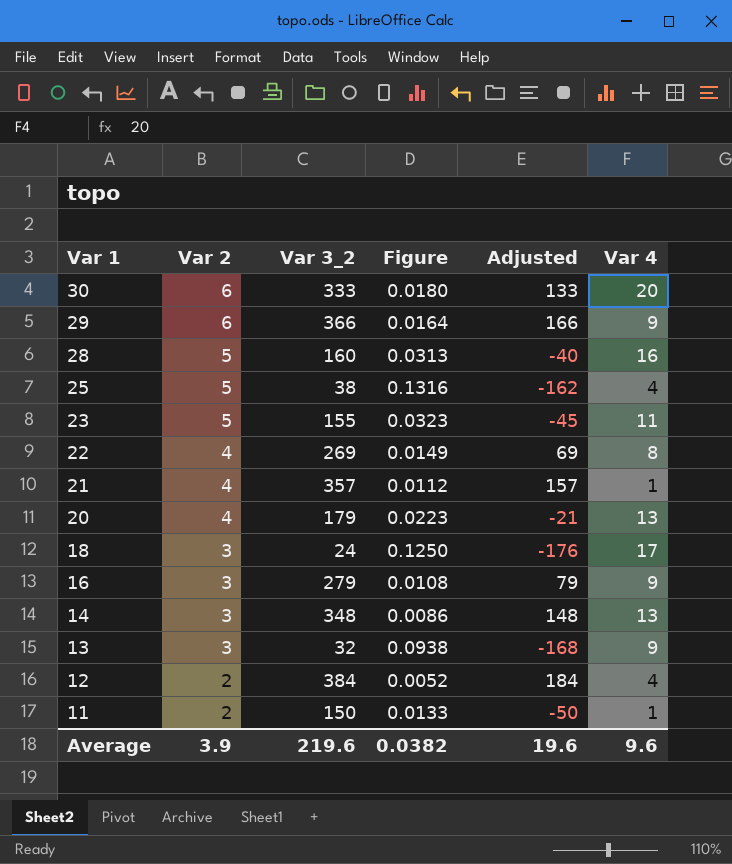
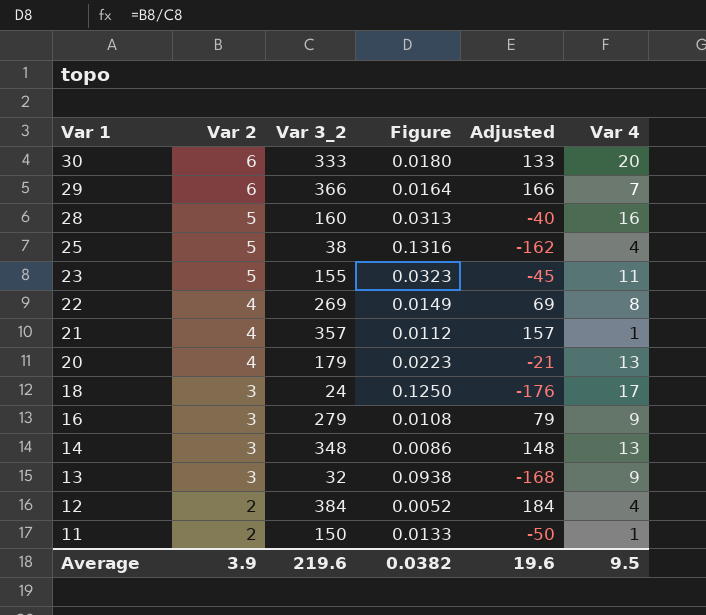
29 | Var 4: 9 -> 7
Average | Var 4: 9.6 -> 9.5

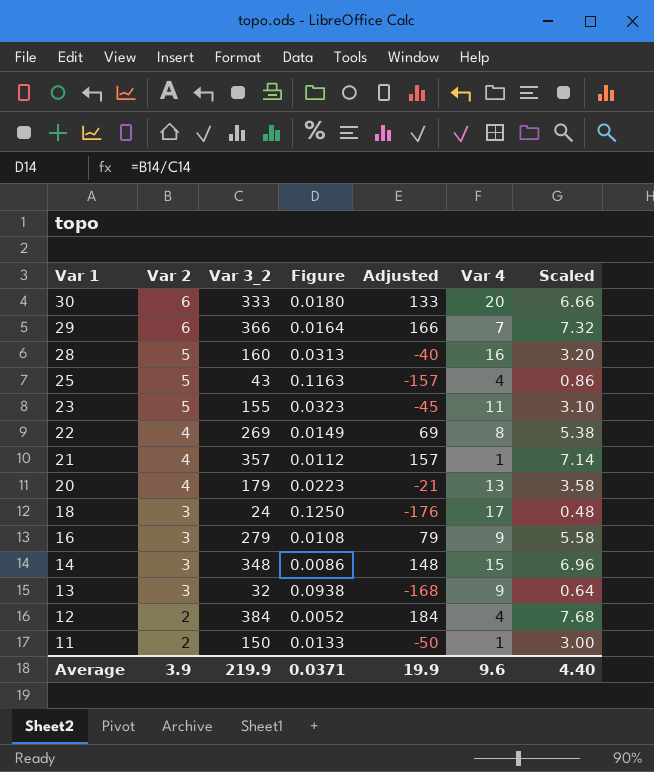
column Scaled | formula: none -> [Var 3_2] * 0.02
25 | Var 3_2: 38 -> 43
25 | Figure: 0.1316 -> 0.1163
25 | Adjusted: -162 -> -157
14 | Var 4: 13 -> 15
Average | Var 3_2: 219.6 -> 219.9
Average | Figure: 0.0382 -> 0.0371
Average | Adjusted: 19.6 -> 19.9
Average | Var 4: 9.5 -> 9.6

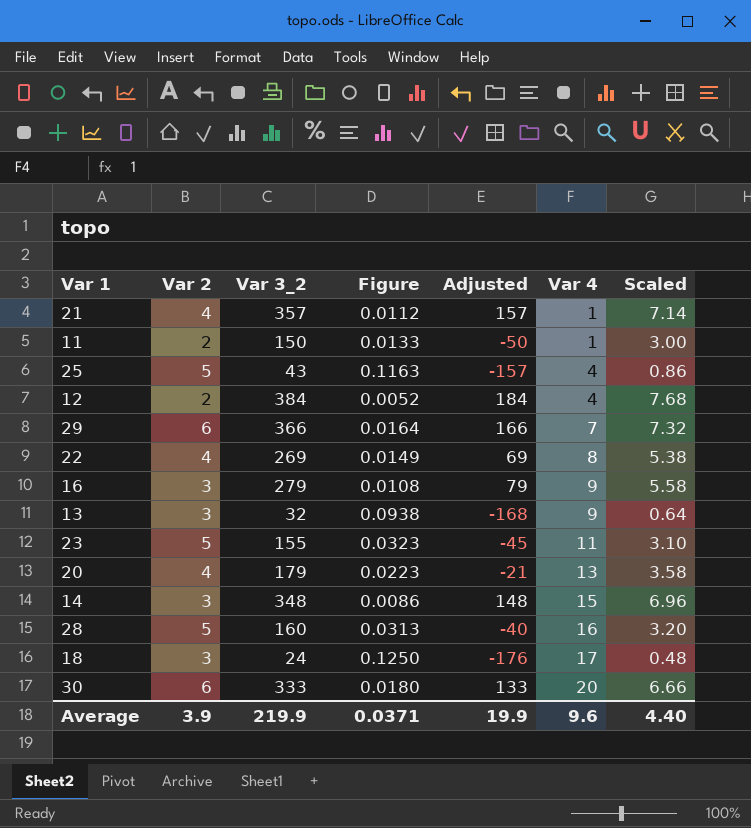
row order: Var 1 descending -> Var 4 ascending

